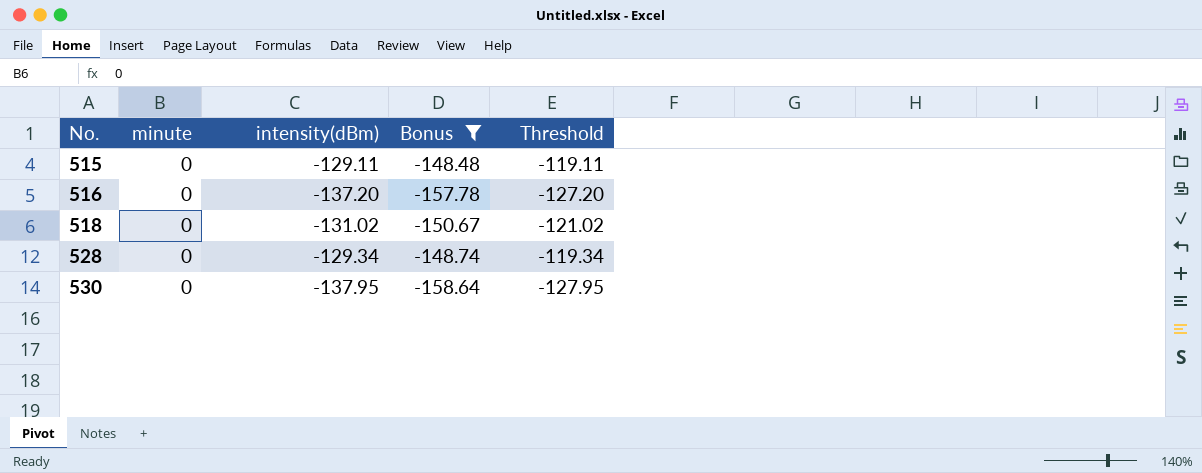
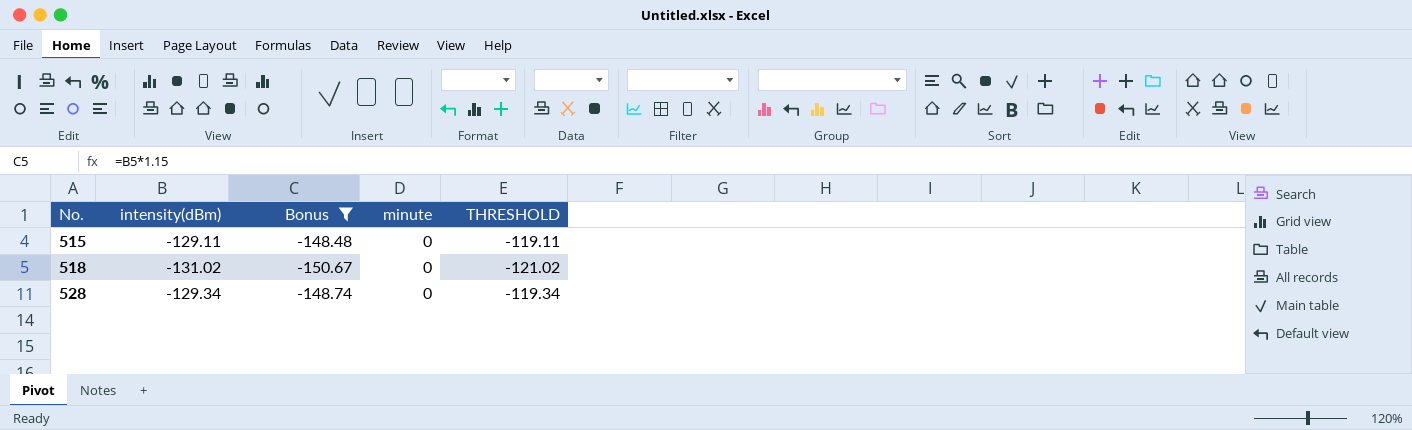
column minute | position: 2 -> 4
column name: Threshold -> THRESHOLD
row 516: 0 | -137.20 | -157.78 | -127.20 -> none
row 530: 0 | -137.95 | -158.64 | -127.95 -> none

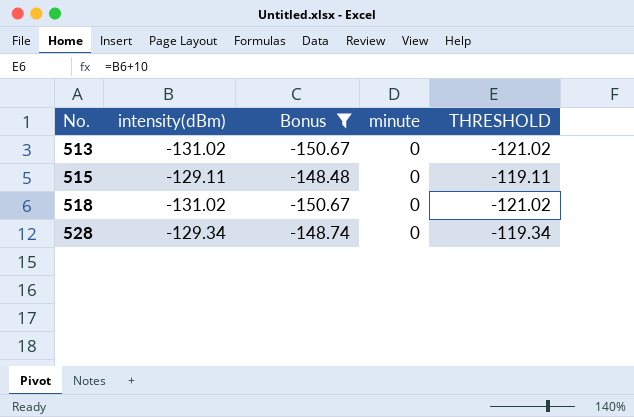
row 513: none -> -131.02 | -150.67 | 0 | -121.02

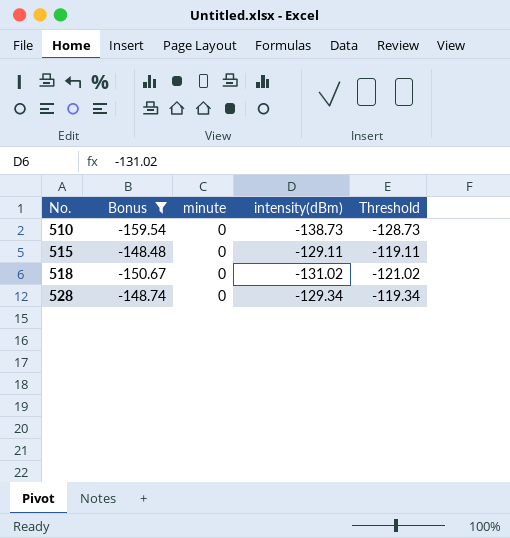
column intensity(dBm) | position: 2 -> 4
column name: THRESHOLD -> Threshold
row 513: -131.02 | -150.67 | 0 | -121.02 -> none
row 510: none -> -159.54 | 0 | -138.73 | -128.73

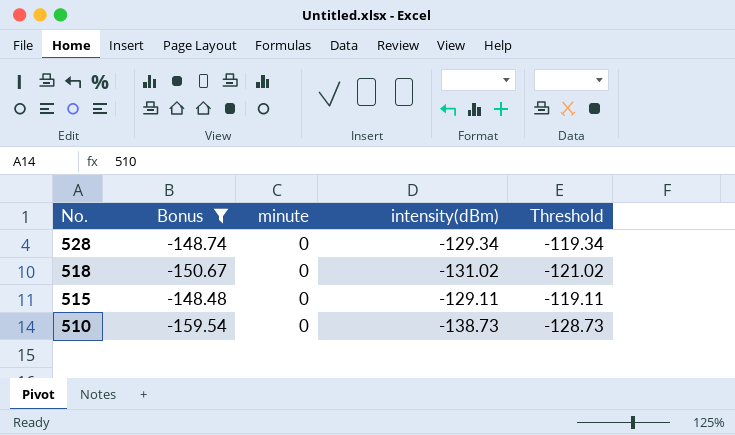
row order: No. ascending -> No. descending

